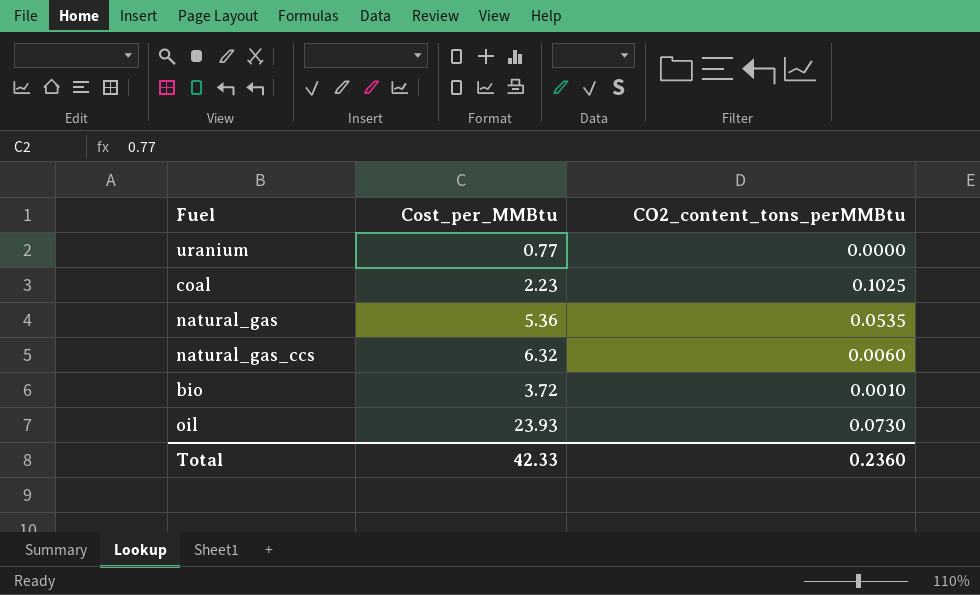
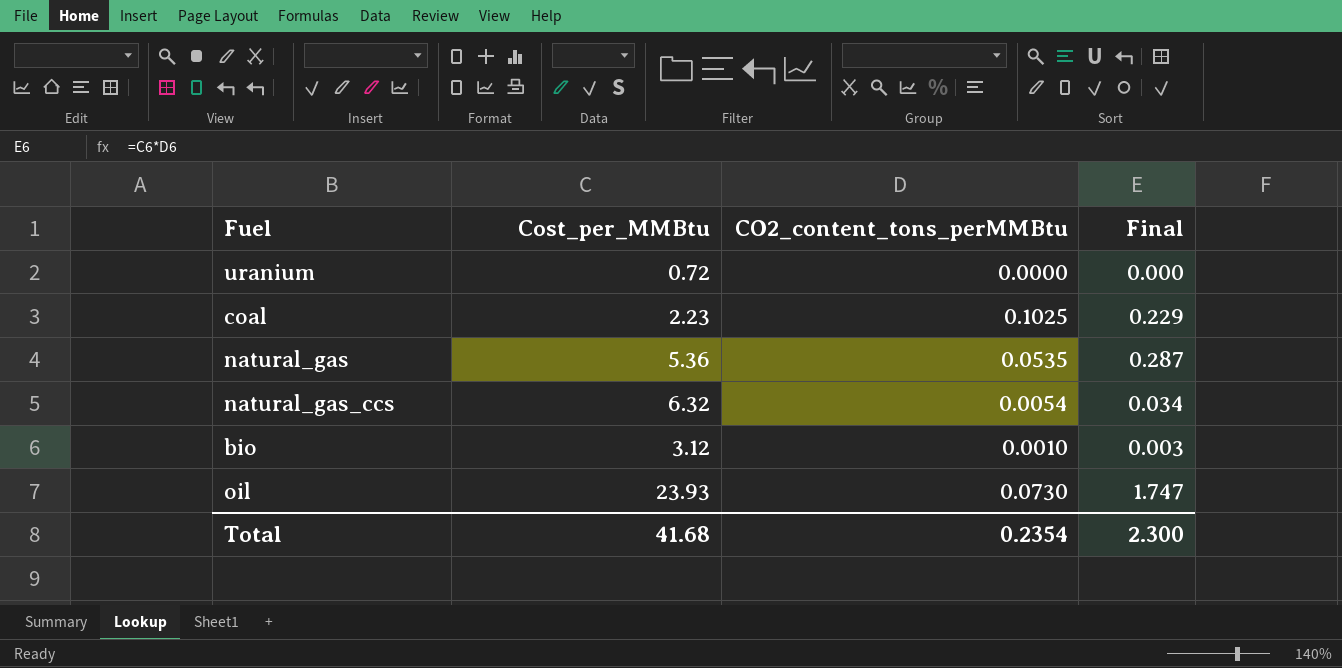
column Final | formula: none -> [Cost_per_MMBtu] * [CO2_content_tons_perMMBtu]
uranium | Cost_per_MMBtu: 0.77 -> 0.72
natural_gas_ccs | CO2_content_tons_perMMBtu: 0.0060 -> 0.0054
bio | Cost_per_MMBtu: 3.72 -> 3.12
Total | Cost_per_MMBtu: 42.33 -> 41.68
Total | CO2_content_tons_perMMBtu: 0.2360 -> 0.2354

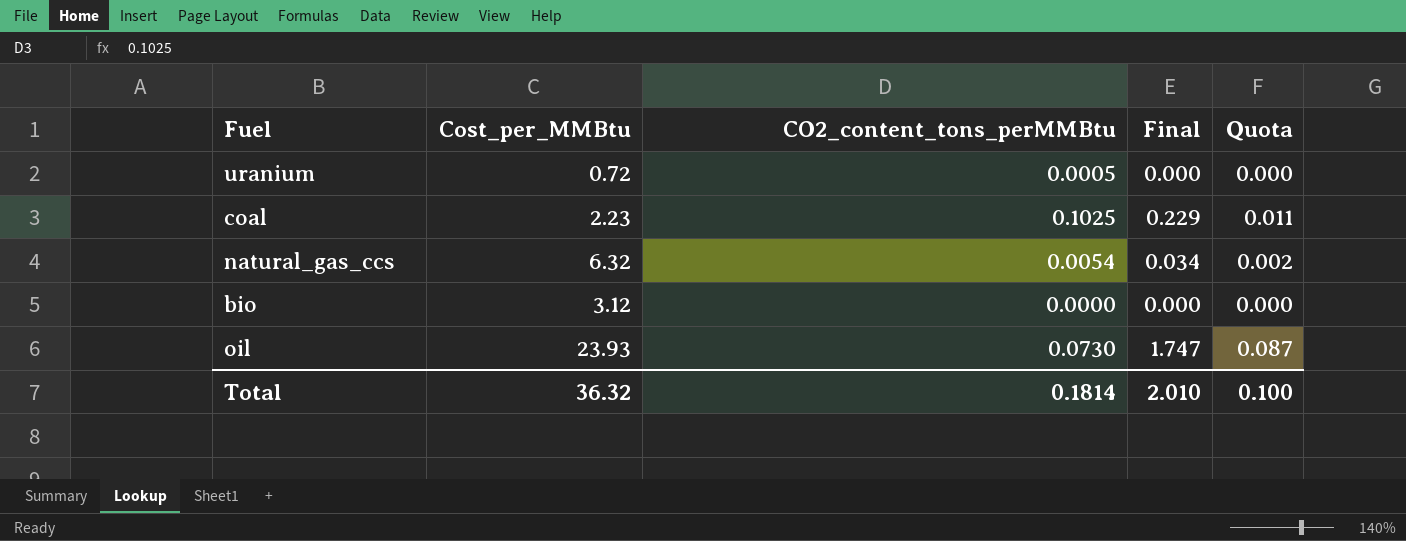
column Quota | formula: none -> [Final] * 0.05
row natural_gas: 5.36 | 0.0535 | 0.287 -> none
uranium | CO2_content_tons_perMMBtu: 0.0000 -> 0.0005
bio | CO2_content_tons_perMMBtu: 0.0010 -> 0.0000
bio | Final: 0.003 -> 0.000
Total | Cost_per_MMBtu: 41.68 -> 36.32
Total | CO2_content_tons_perMMBtu: 0.2354 -> 0.1814
Total | Final: 2.300 -> 2.010

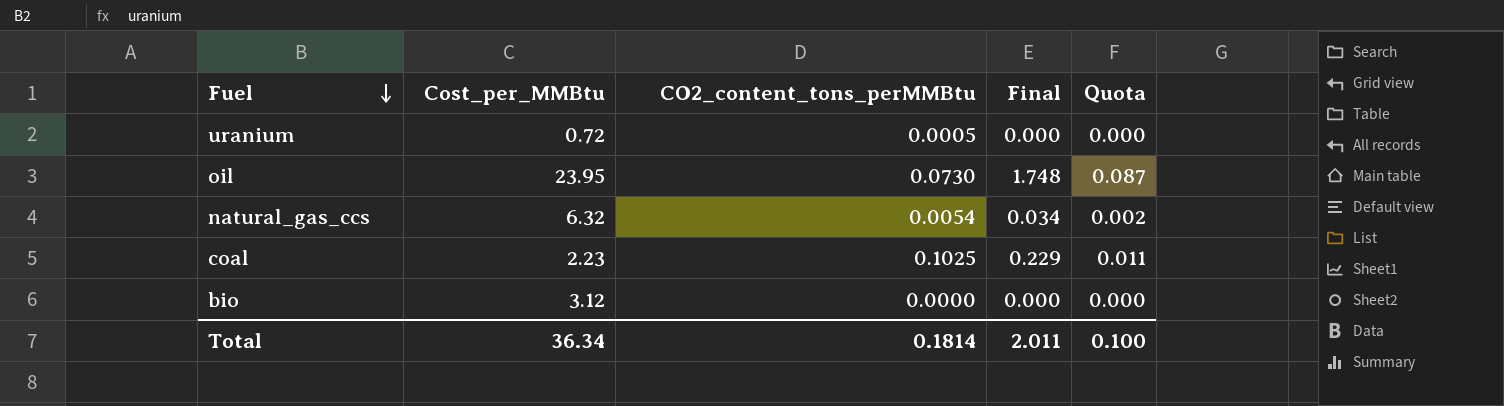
row order: none -> Fuel descending
oil | Cost_per_MMBtu: 23.93 -> 23.95
oil | Final: 1.747 -> 1.748
Total | Cost_per_MMBtu: 36.32 -> 36.34
Total | Final: 2.010 -> 2.011

